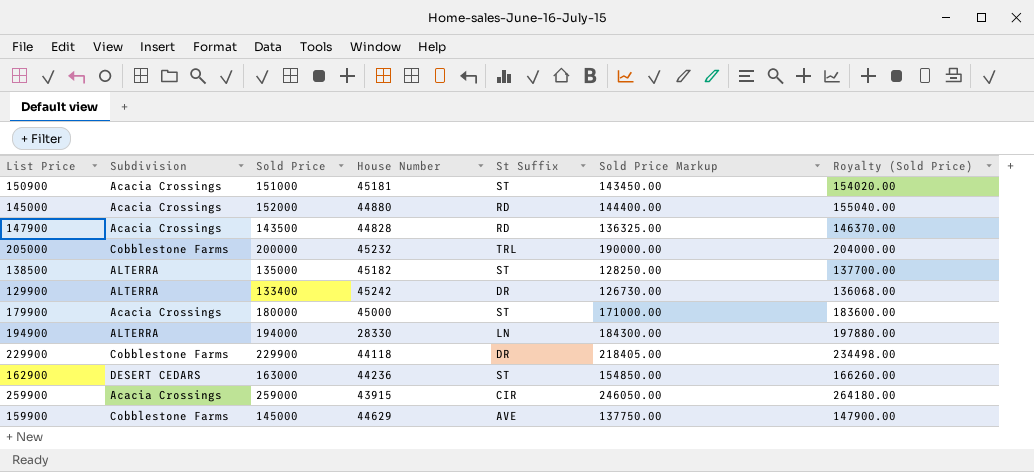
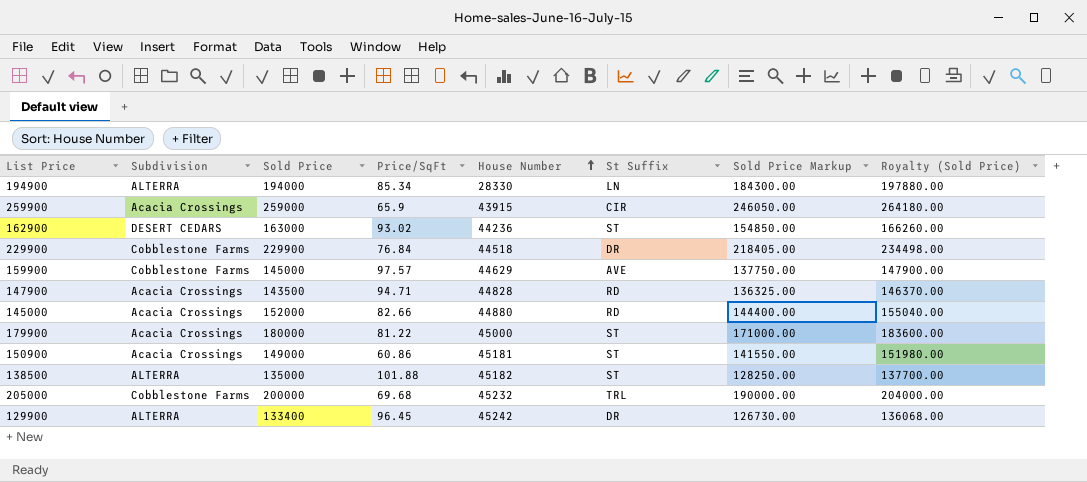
row order: none -> House Number ascending
column Price/SqFt | position: none -> 4
229900 | House Number: 44118 -> 44518
150900 | Sold Price: 151000 -> 149000
150900 | Sold Price Markup: 143450.00 -> 141550.00
150900 | Royalty (Sold Price): 154020.00 -> 151980.00

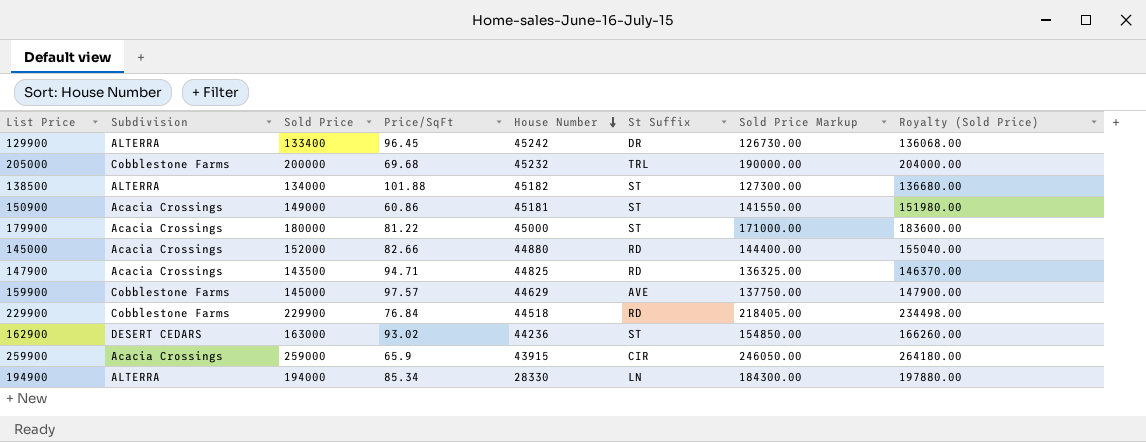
row order: House Number ascending -> House Number descending
138500 | Sold Price: 135000 -> 134000
138500 | Sold Price Markup: 128250.00 -> 127300.00
138500 | Royalty (Sold Price): 137700.00 -> 136680.00
147900 | House Number: 44828 -> 44825
229900 | St Suffix: DR -> RD

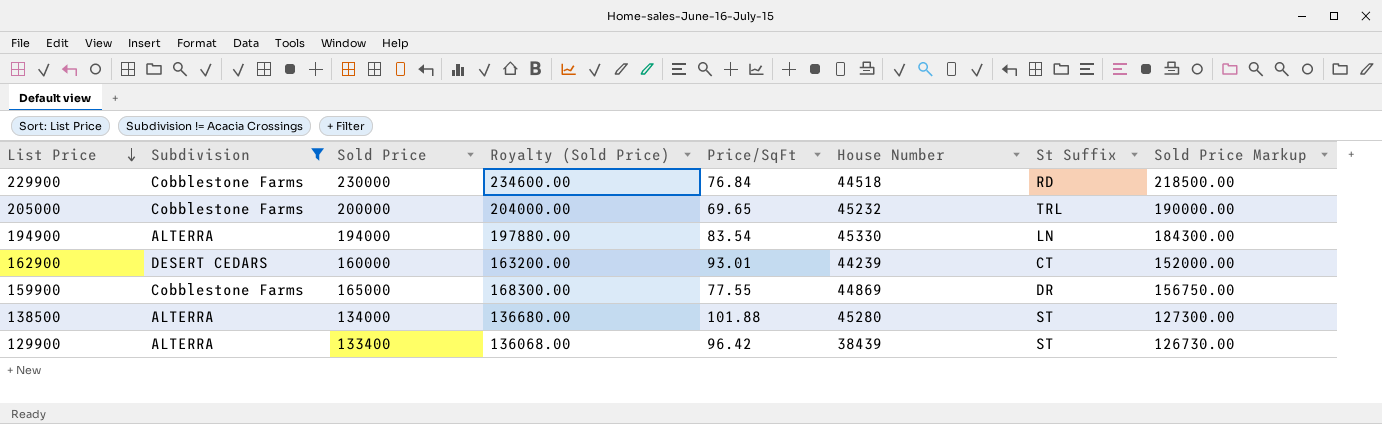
filter: none -> Subdivision != Acacia Crossings
row order: House Number descending -> List Price descending
column Royalty (Sold Price) | position: 8 -> 4
229900 | Sold Price: 229900 -> 230000
229900 | Royalty (Sold Price): 234498.00 -> 234600.00
229900 | Sold Price Markup: 218405.00 -> 218500.00
205000 | Price/SqFt: 69.68 -> 69.65
194900 | Price/SqFt: 85.34 -> 83.54
194900 | House Number: 28330 -> 45330
162900 | Sold Price: 163000 -> 160000
162900 | Royalty (Sold Price): 166260.00 -> 163200.00
162900 | Price/SqFt: 93.02 -> 93.01
162900 | House Number: 44236 -> 44239
162900 | St Suffix: ST -> CT
162900 | Sold Price Markup: 154850.00 -> 152000.00
159900 | Sold Price: 145000 -> 165000
159900 | Royalty (Sold Price): 147900.00 -> 168300.00
159900 | Price/SqFt: 97.57 -> 77.55
159900 | House Number: 44629 -> 44869
159900 | St Suffix: AVE -> DR
159900 | Sold Price Markup: 137750.00 -> 156750.00
138500 | House Number: 45182 -> 45280
129900 | Price/SqFt: 96.45 -> 96.42
129900 | House Number: 45242 -> 38439
129900 | St Suffix: DR -> ST

